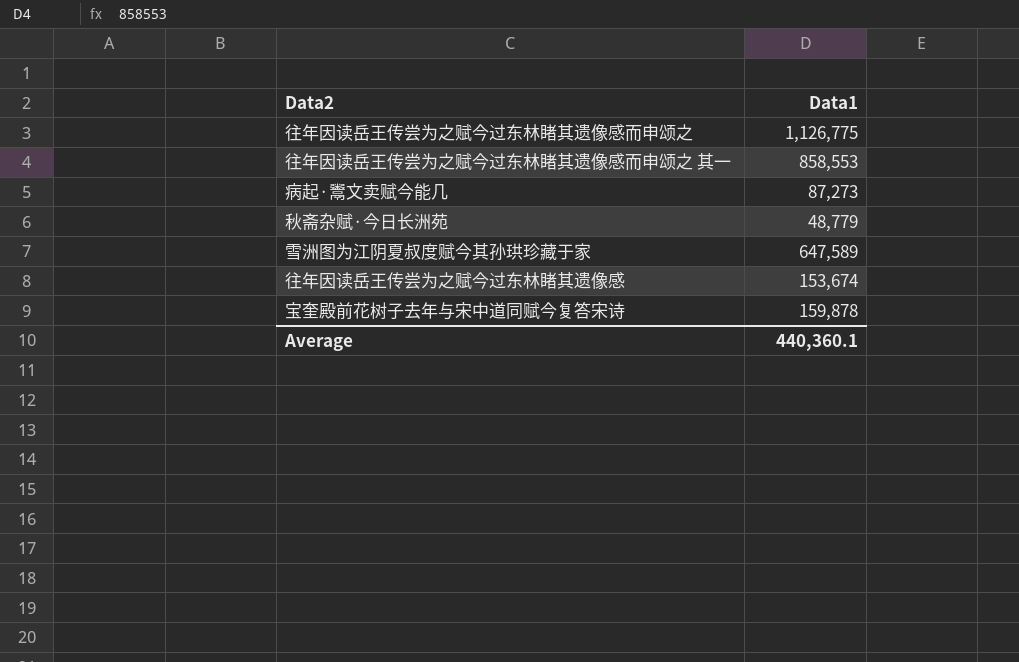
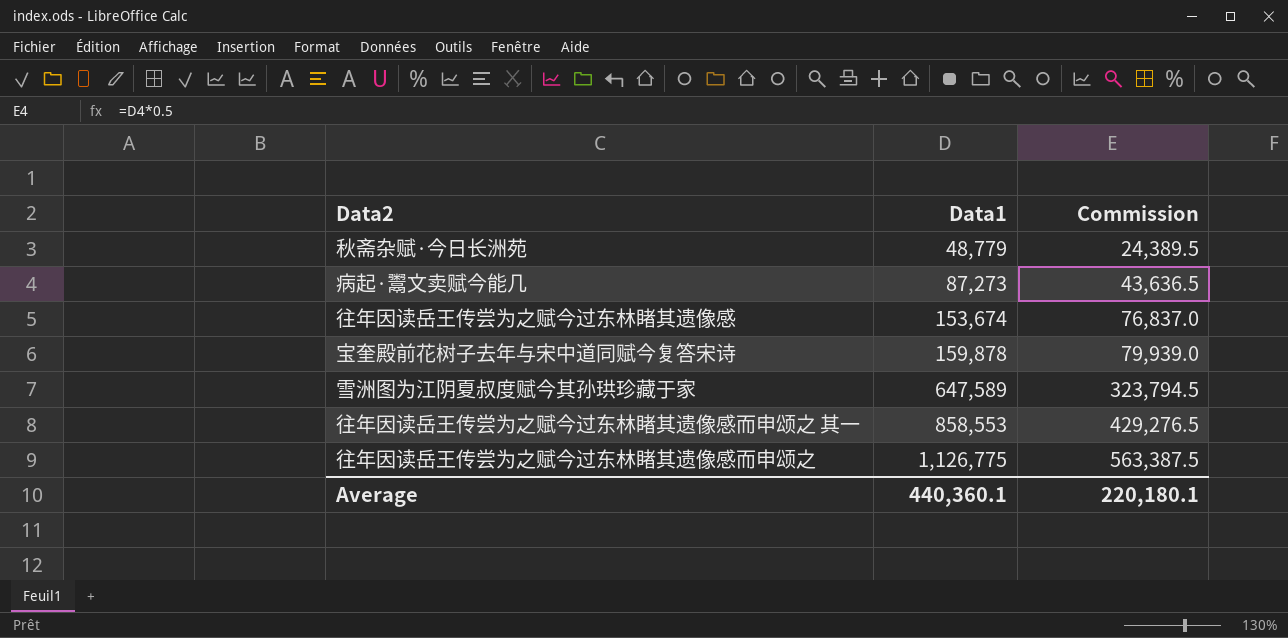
row order: none -> Data1 ascending
column Commission | formula: none -> [Data1] * 0.5

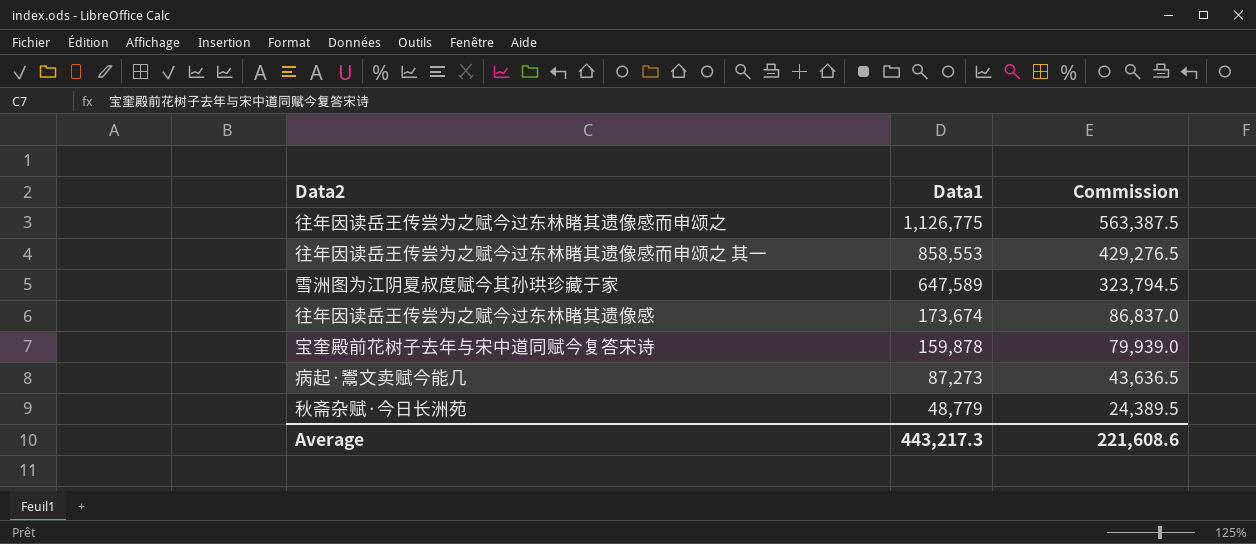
row order: Data1 ascending -> Data1 descending
往年因读岳王传尝为之赋今过东林睹其遗像感 | Data1: 153,674 -> 173,674
往年因读岳王传尝为之赋今过东林睹其遗像感 | Commission: 76,837.0 -> 86,837.0
Average | Data1: 440,360.1 -> 443,217.3
Average | Commission: 220,180.1 -> 221,608.6

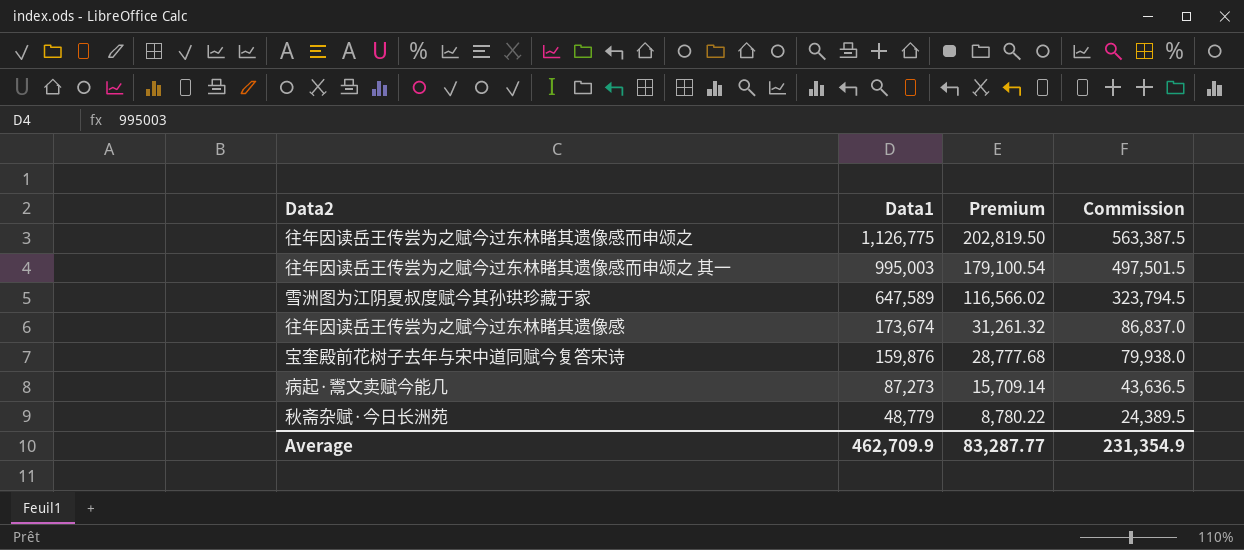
column Premium | formula: none -> [Data1] * 0.18
往年因读岳王传尝为之赋今过东林睹其遗像感而申颂之 其一 | Data1: 858,553 -> 995,003
往年因读岳王传尝为之赋今过东林睹其遗像感而申颂之 其一 | Commission: 429,276.5 -> 497,501.5
宝奎殿前花树子去年与宋中道同赋今复答宋诗 | Data1: 159,878 -> 159,876
宝奎殿前花树子去年与宋中道同赋今复答宋诗 | Commission: 79,939.0 -> 79,938.0
Average | Data1: 443,217.3 -> 462,709.9
Average | Commission: 221,608.6 -> 231,354.9

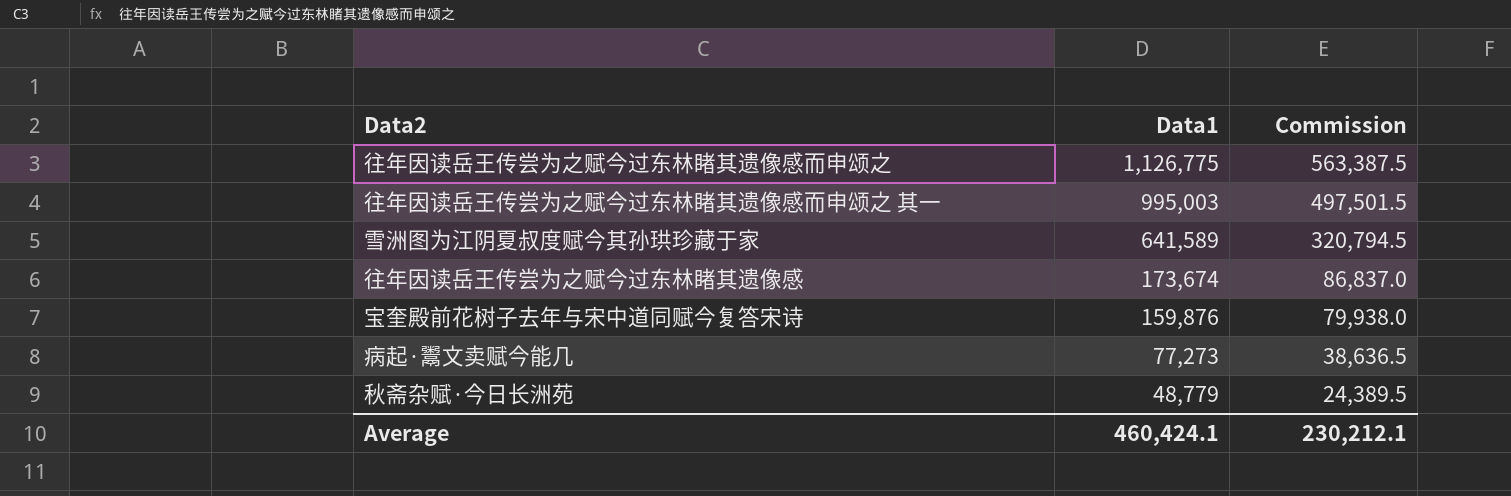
column Premium | formula: [Data1] * 0.18 -> none
雪洲图为江阴夏叔度赋今其孙珙珍藏于家 | Data1: 647,589 -> 641,589
雪洲图为江阴夏叔度赋今其孙珙珍藏于家 | Commission: 323,794.5 -> 320,794.5
病起·鬻文卖赋今能几 | Data1: 87,273 -> 77,273
病起·鬻文卖赋今能几 | Commission: 43,636.5 -> 38,636.5
Average | Data1: 462,709.9 -> 460,424.1
Average | Commission: 231,354.9 -> 230,212.1

